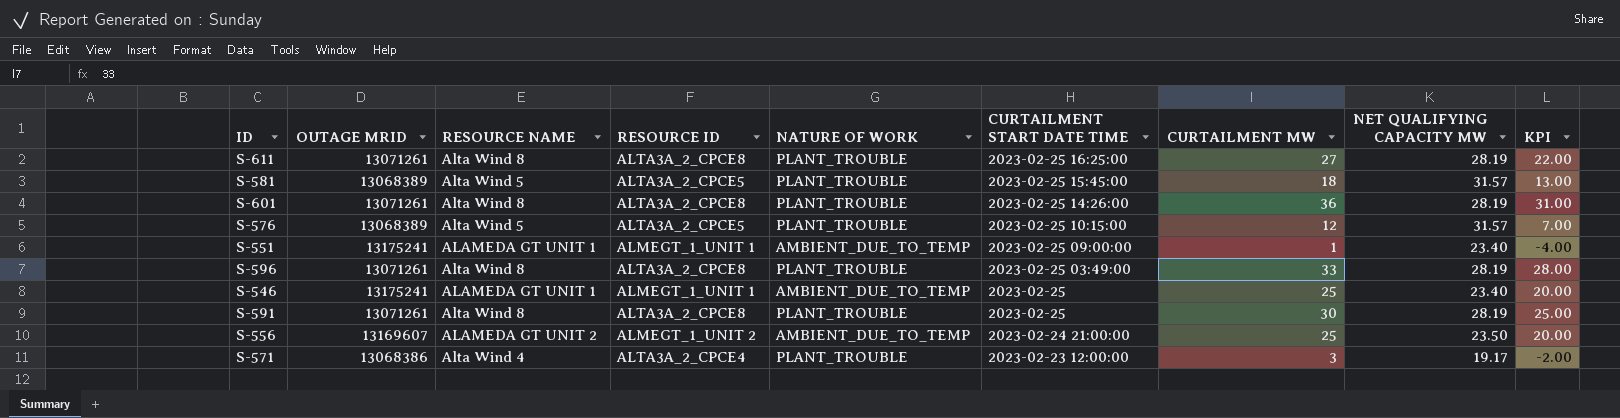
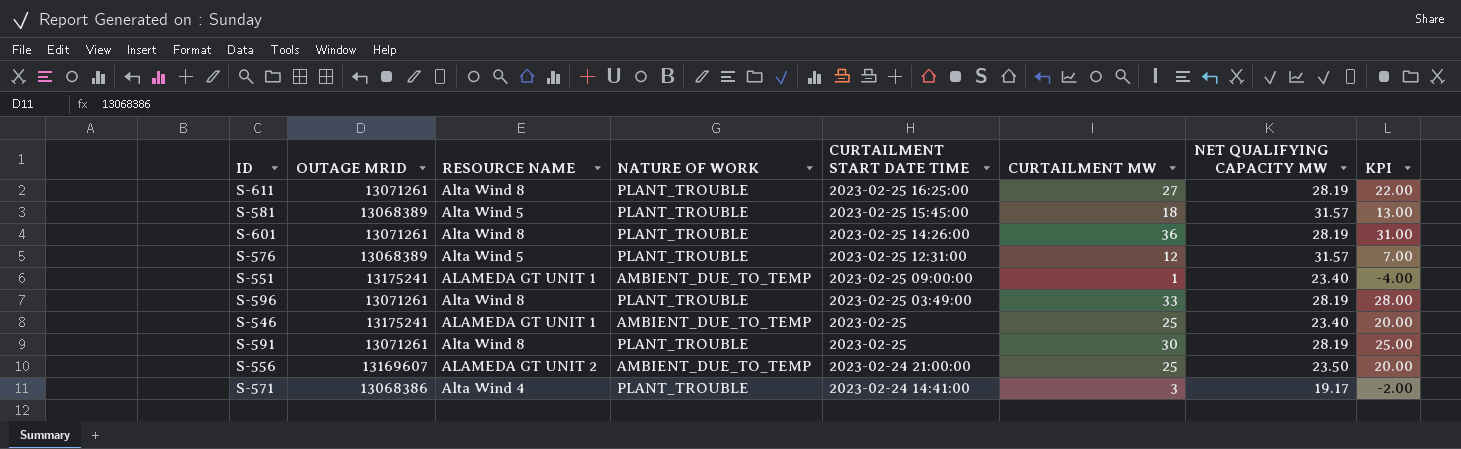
column RESOURCE ID | position: 4 -> none
S-576 | CURTAILMENT START DATE TIME: 2023-02-25 10:15:00 -> 2023-02-25 12:31:00
S-571 | CURTAILMENT START DATE TIME: 2023-02-23 12:00:00 -> 2023-02-24 14:41:00

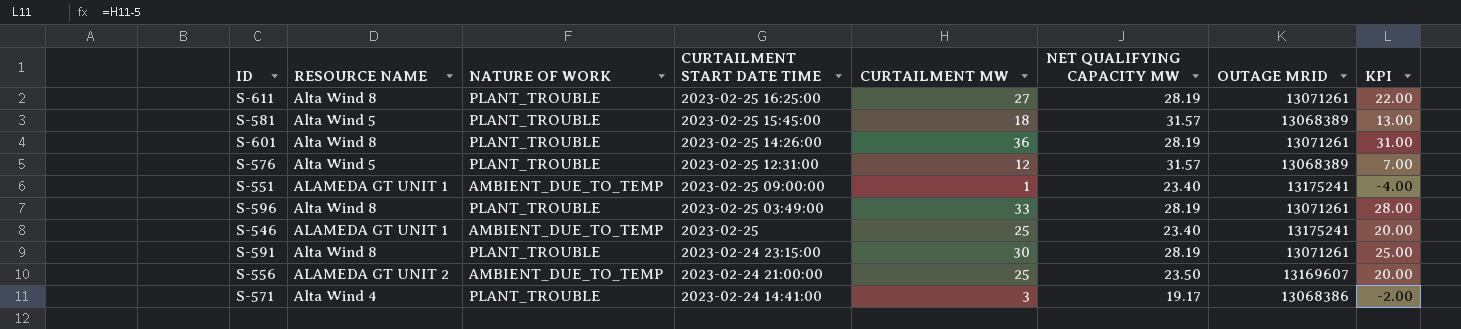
column OUTAGE MRID | position: 2 -> 7
S-591 | CURTAILMENT START DATE TIME: 2023-02-25 -> 2023-02-24 23:15:00

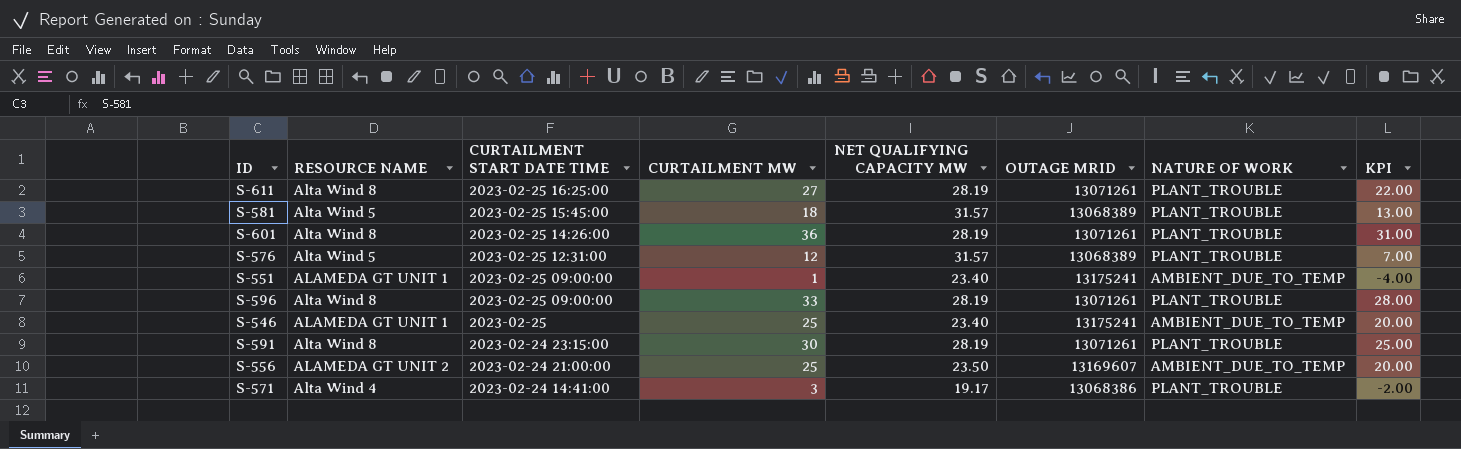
column NATURE OF WORK | position: 3 -> 7
S-596 | CURTAILMENT START DATE TIME: 2023-02-25 03:49:00 -> 2023-02-25 09:00:00

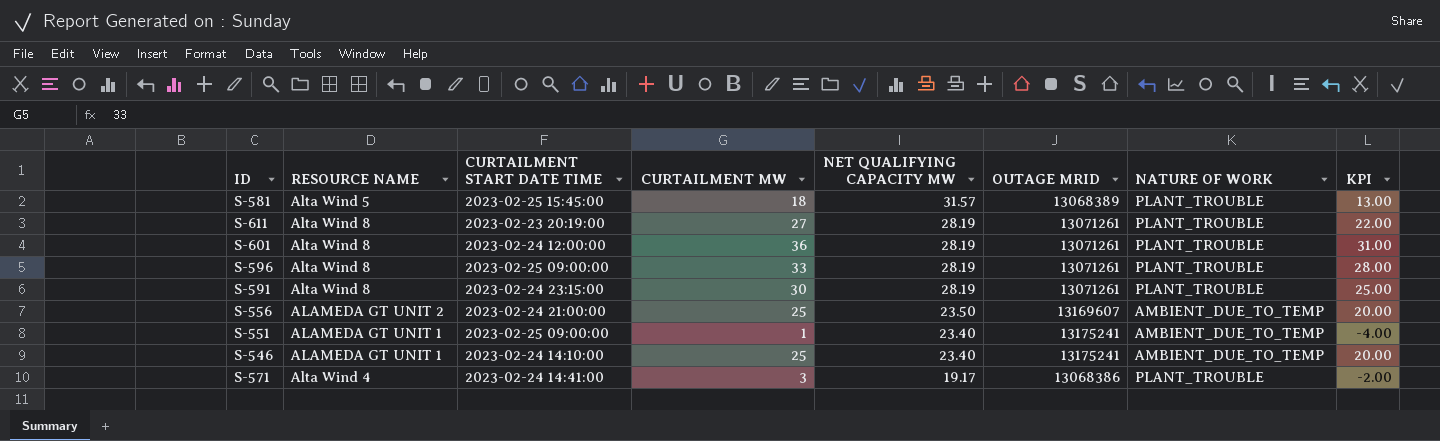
row order: CURTAILMENT START DATE TIME descending -> NET QUALIFYING CAPACITY MW descending
row S-576: Alta Wind 5 | 2023-02-25 12:31:00 | 12 | 31.57 | 13068389 | PLANT_TROUBLE | 7.00 -> none
S-611 | CURTAILMENT START DATE TIME: 2023-02-25 16:25:00 -> 2023-02-23 20:19:00
S-601 | CURTAILMENT START DATE TIME: 2023-02-25 14:26:00 -> 2023-02-24 12:00:00
S-546 | CURTAILMENT START DATE TIME: 2023-02-25 -> 2023-02-24 14:10:00

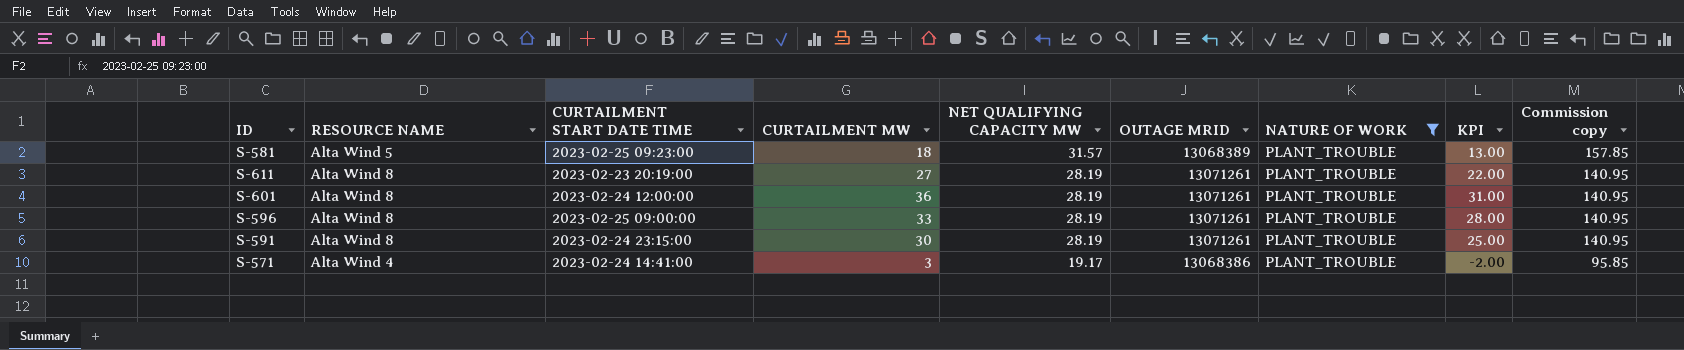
filter: none -> NATURE OF WORK = PLANT_TROUBLE
column Commission copy | formula: none -> [NET QUALIFYING CAPACITY MW] * 5
S-581 | CURTAILMENT START DATE TIME: 2023-02-25 15:45:00 -> 2023-02-25 09:23:00

